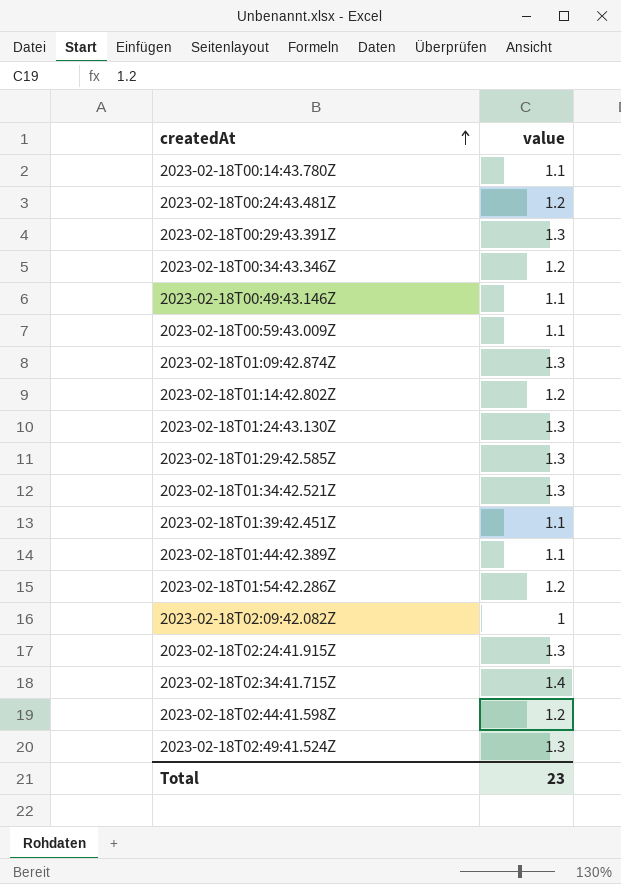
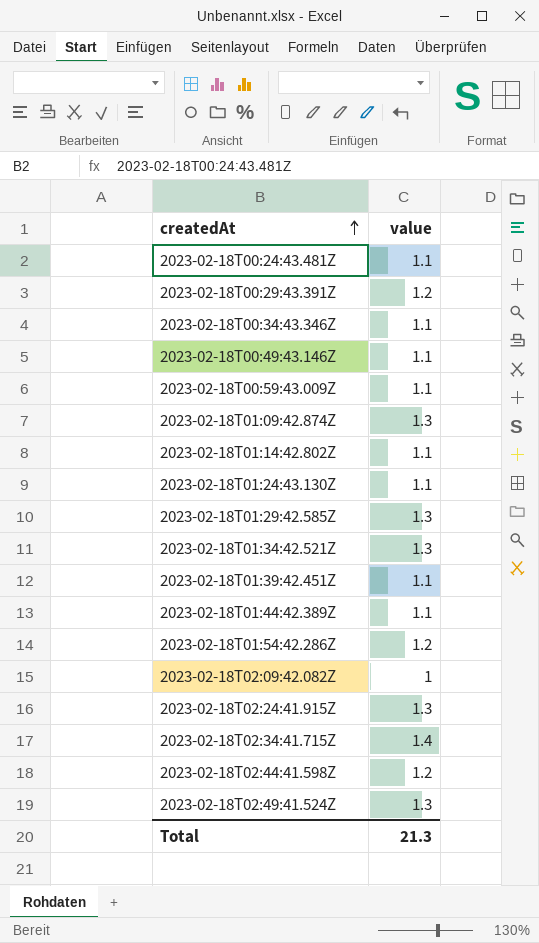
row 2023-02-18T00:14:43.780Z: 1.1 -> none
2023-02-18T00:24:43.481Z | value: 1.2 -> 1.1
2023-02-18T00:29:43.391Z | value: 1.3 -> 1.2
2023-02-18T00:34:43.346Z | value: 1.2 -> 1.1
2023-02-18T01:14:42.802Z | value: 1.2 -> 1.1
2023-02-18T01:24:43.130Z | value: 1.3 -> 1.1
Total | value: 23 -> 21.3

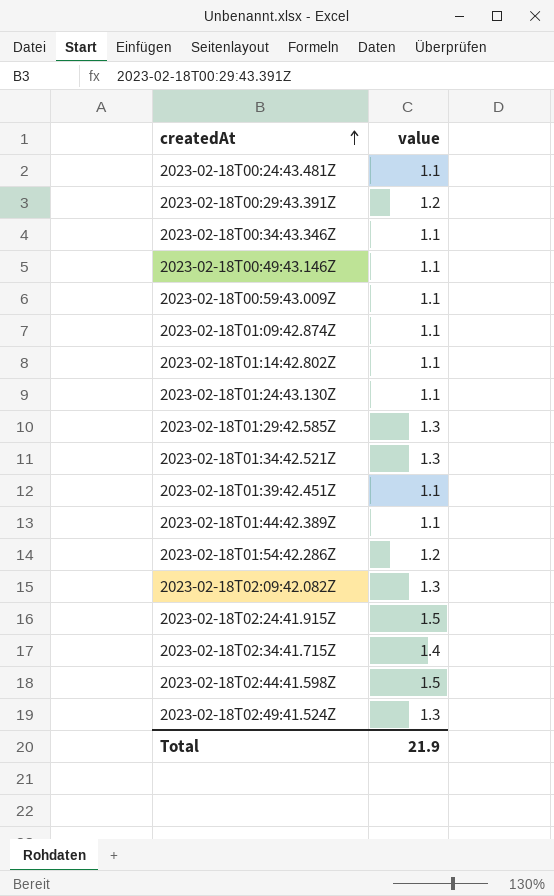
2023-02-18T01:09:42.874Z | value: 1.3 -> 1.1
2023-02-18T02:09:42.082Z | value: 1 -> 1.3
2023-02-18T02:24:41.915Z | value: 1.3 -> 1.5
2023-02-18T02:44:41.598Z | value: 1.2 -> 1.5
Total | value: 21.3 -> 21.9

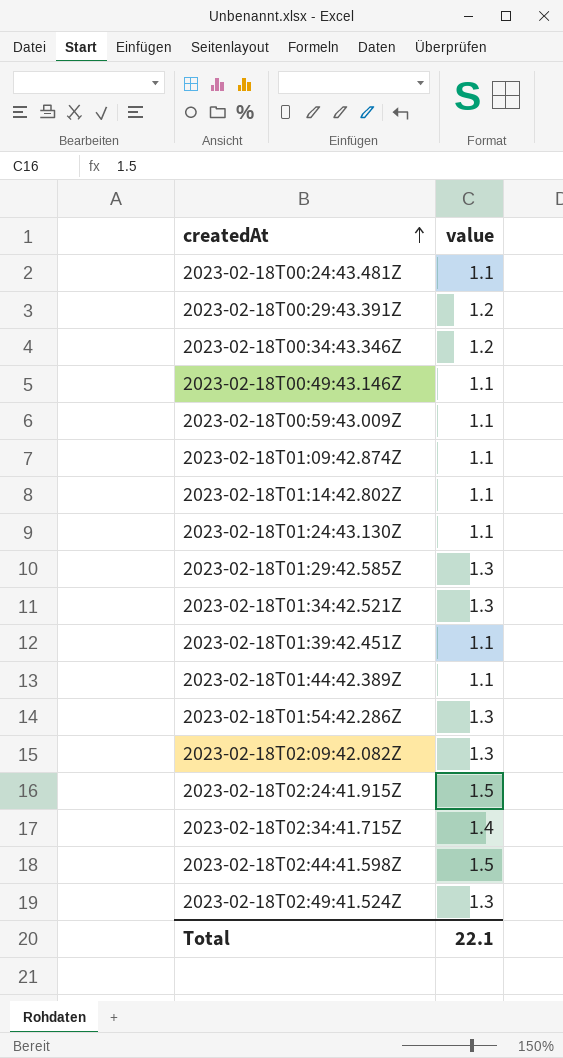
2023-02-18T00:34:43.346Z | value: 1.1 -> 1.2
2023-02-18T01:54:42.286Z | value: 1.2 -> 1.3
Total | value: 21.9 -> 22.1

